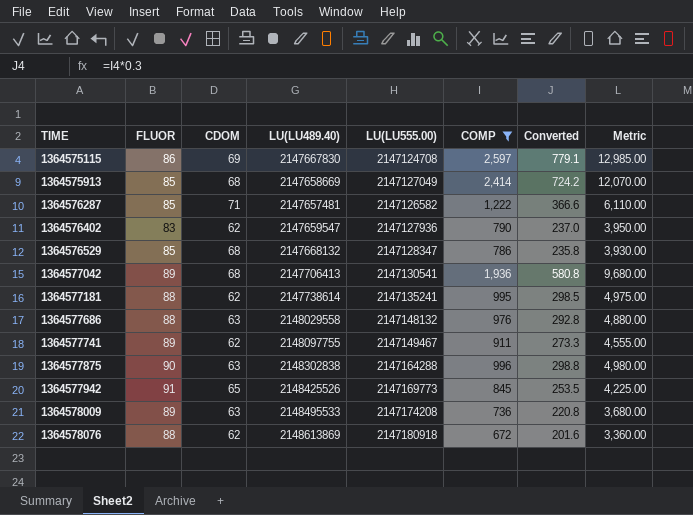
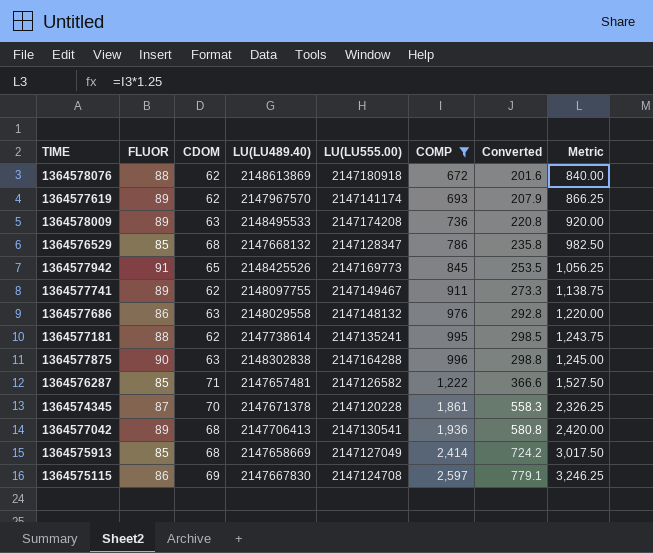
row order: TIME ascending -> COMP ascending
column Metric | formula: [COMP] * 5 -> [COMP] * 1.25
row 1364576402: 83 | 62 | 2147659547 | 2147127936 | 790 | 237.0 | 3,950.00 -> none
row 1364577619: none -> 89 | 62 | 2147967570 | 2147141174 | 693 | 207.9 | 866.25
1364577686 | FLUOR: 88 -> 86
row 1364574345: none -> 87 | 70 | 2147671378 | 2147120228 | 1,861 | 558.3 | 2,326.25

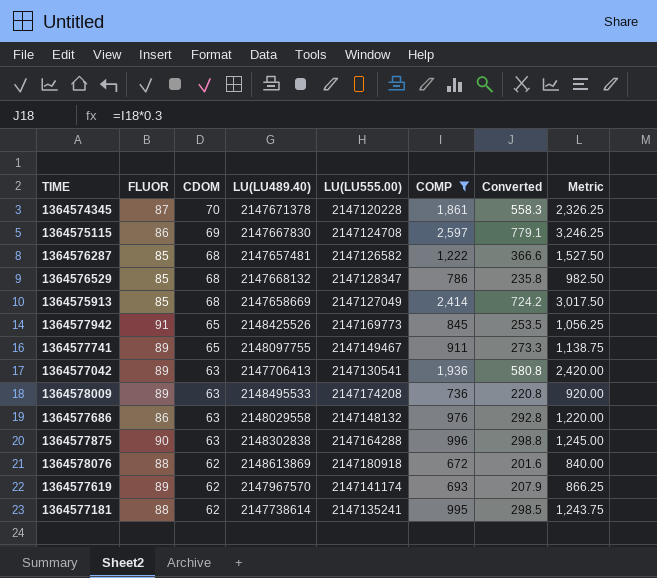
row order: COMP ascending -> CDOM descending
1364576287 | CDOM: 71 -> 68
1364577741 | CDOM: 62 -> 65
1364577042 | CDOM: 68 -> 63

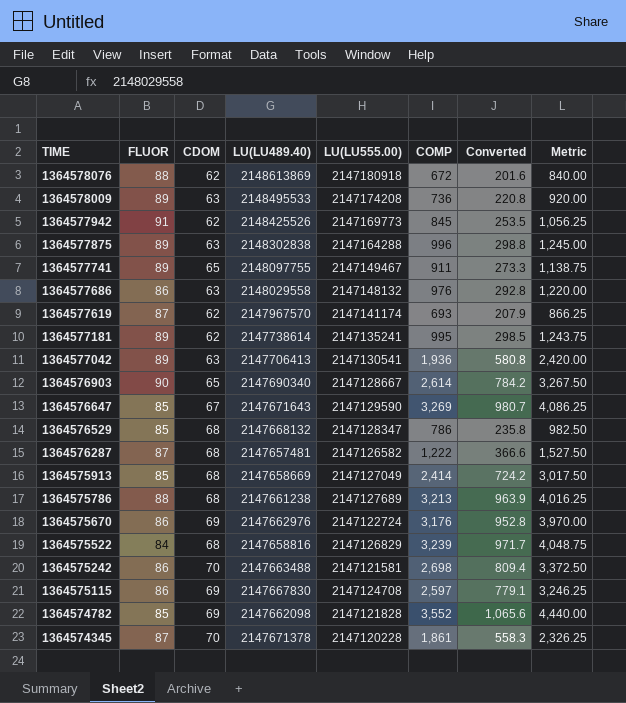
filter: COMP <= 2,597 -> none
row order: CDOM descending -> TIME descending
1364577942 | CDOM: 65 -> 62
1364577875 | FLUOR: 90 -> 89
1364577619 | FLUOR: 89 -> 87
1364577181 | FLUOR: 88 -> 89
1364576287 | FLUOR: 85 -> 87

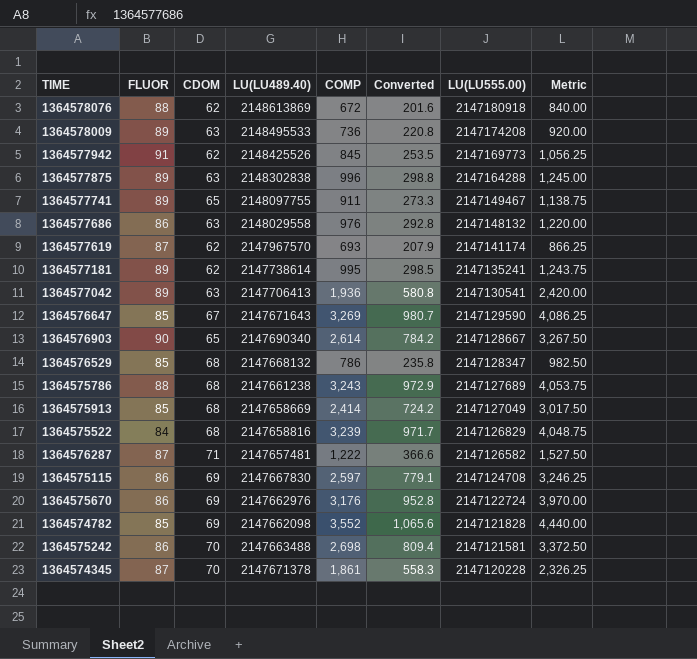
row order: TIME descending -> LU(LU555.00) descending
column LU(LU555.00) | position: 5 -> 7
1364575786 | COMP: 3,213 -> 3,243
1364575786 | Converted: 963.9 -> 972.9
1364575786 | Metric: 4,016.25 -> 4,053.75
1364576287 | CDOM: 68 -> 71

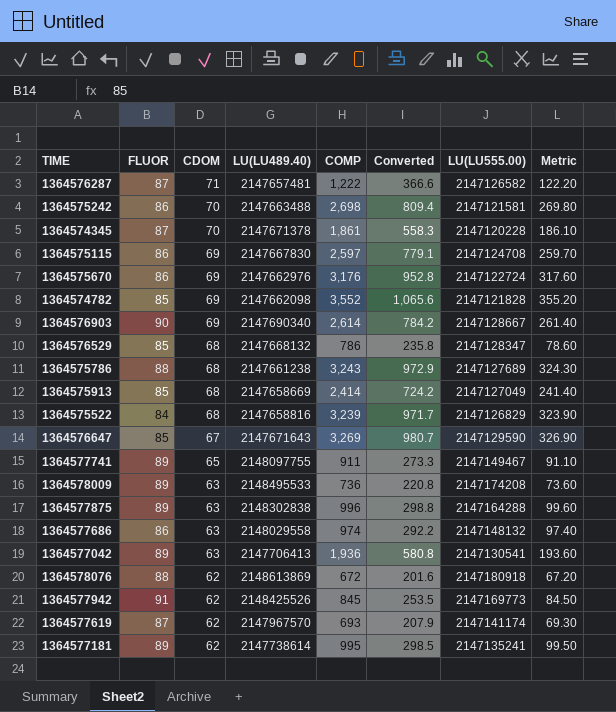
row order: LU(LU555.00) descending -> CDOM descending
column Metric | formula: [COMP] * 1.25 -> [COMP] * 0.1
1364576903 | CDOM: 65 -> 69
1364577686 | COMP: 976 -> 974
1364577686 | Converted: 292.8 -> 292.2

